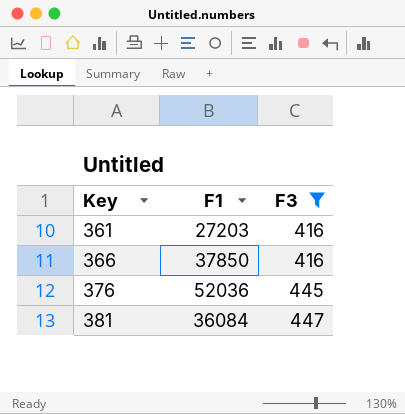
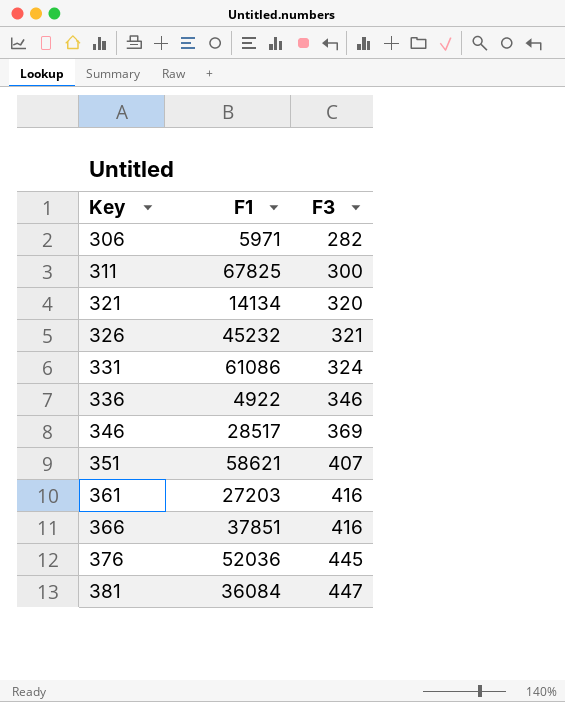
filter: F3 >= 416 -> none
366 | F1: 37850 -> 37851

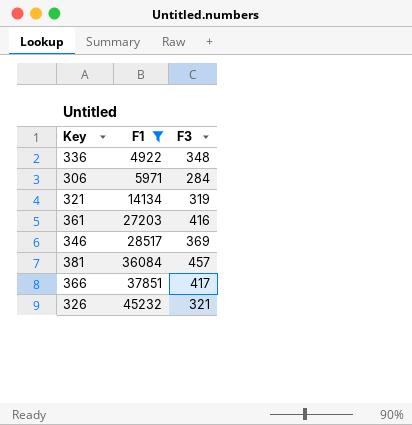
filter: none -> F1 <= 45232
row order: Key ascending -> F1 ascending
336 | F3: 346 -> 348
306 | F3: 282 -> 284
321 | F3: 320 -> 319
381 | F3: 447 -> 457
366 | F3: 416 -> 417

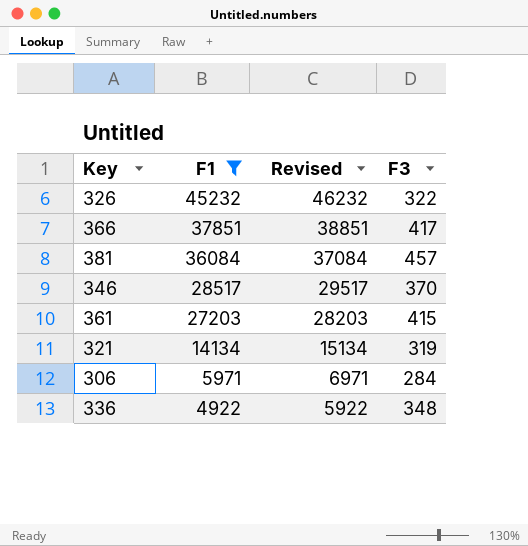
row order: F1 ascending -> F1 descending
column Revised | formula: none -> [F1] + 1000
326 | F3: 321 -> 322
346 | F3: 369 -> 370
361 | F3: 416 -> 415

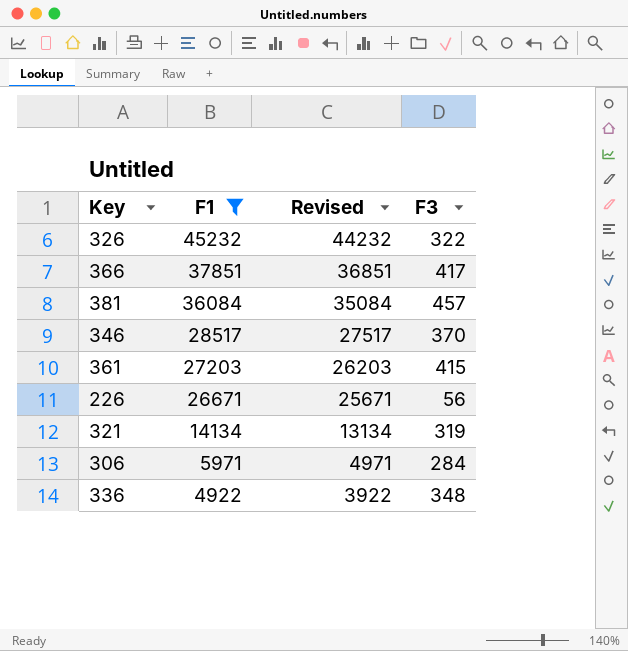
column Revised | formula: [F1] + 1000 -> [F1] - 1000
row 226: none -> 26671 | 25671 | 56

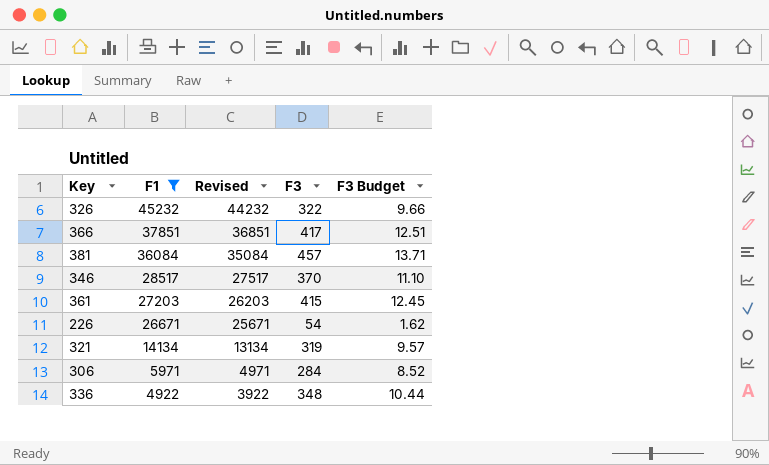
column F3 Budget | formula: none -> [F3] * 0.03
226 | F3: 56 -> 54

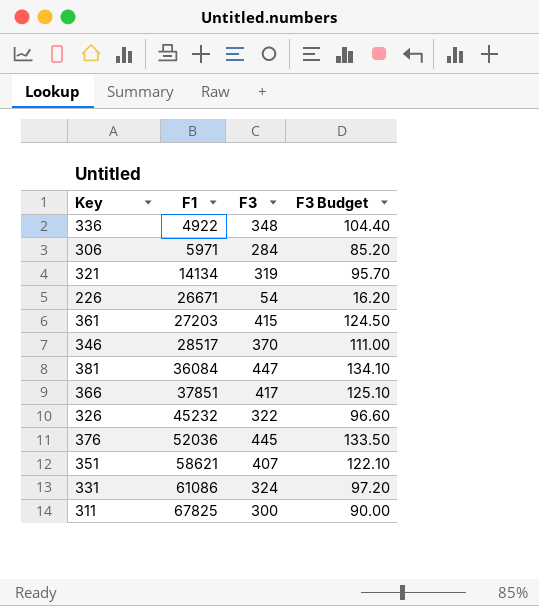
filter: F1 <= 45232 -> none
row order: F1 descending -> F1 ascending
column Revised | formula: [F1] - 1000 -> none
column F3 Budget | formula: [F3] * 0.03 -> [F3] * 0.3
381 | F3: 457 -> 447

